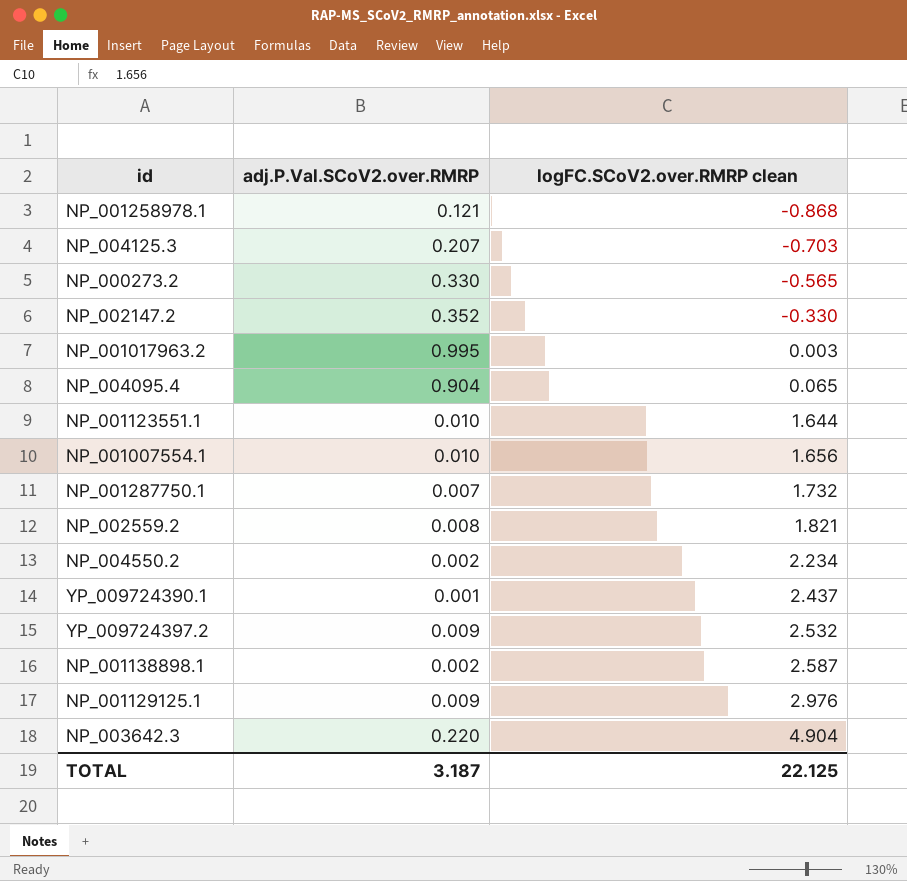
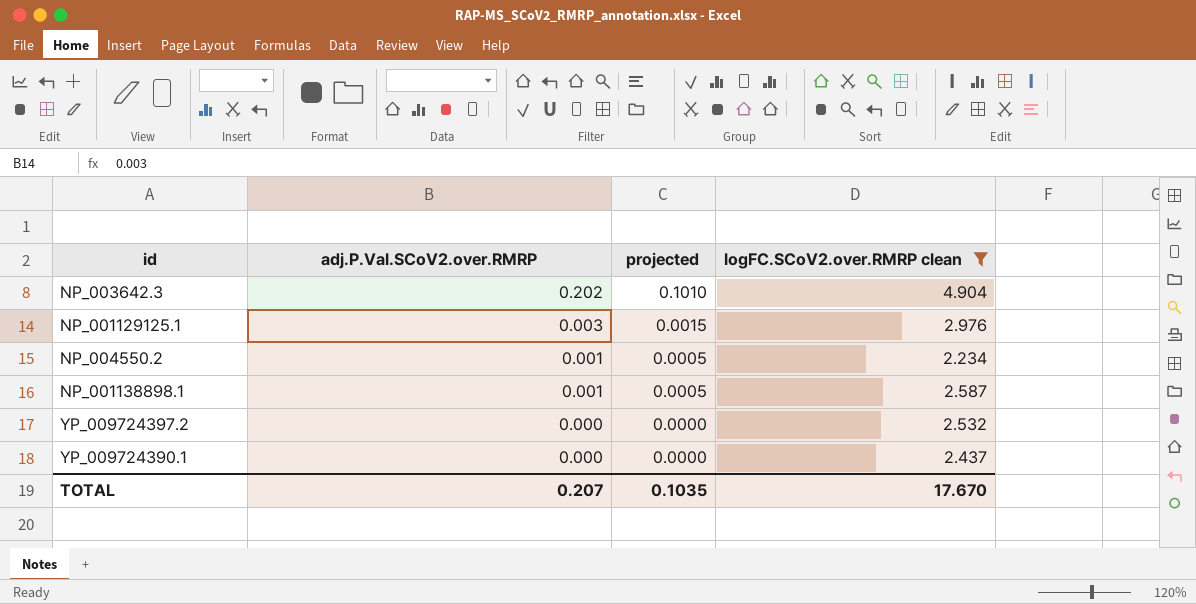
filter: none -> logFC.SCoV2.over.RMRP clean >= 2.234
row order: logFC.SCoV2.over.RMRP clean ascending -> adj.P.Val.SCoV2.over.RMRP descending
column projected | formula: none -> [adj.P.Val.SCoV2.over.RMRP] * 0.5
NP_003642.3 | adj.P.Val.SCoV2.over.RMRP: 0.220 -> 0.202
NP_001129125.1 | adj.P.Val.SCoV2.over.RMRP: 0.009 -> 0.003
NP_004550.2 | adj.P.Val.SCoV2.over.RMRP: 0.002 -> 0.001
NP_001138898.1 | adj.P.Val.SCoV2.over.RMRP: 0.002 -> 0.001
YP_009724397.2 | adj.P.Val.SCoV2.over.RMRP: 0.009 -> 0.000
YP_009724390.1 | adj.P.Val.SCoV2.over.RMRP: 0.001 -> 0.000
TOTAL | adj.P.Val.SCoV2.over.RMRP: 3.187 -> 0.207
TOTAL | logFC.SCoV2.over.RMRP clean: 22.125 -> 17.670

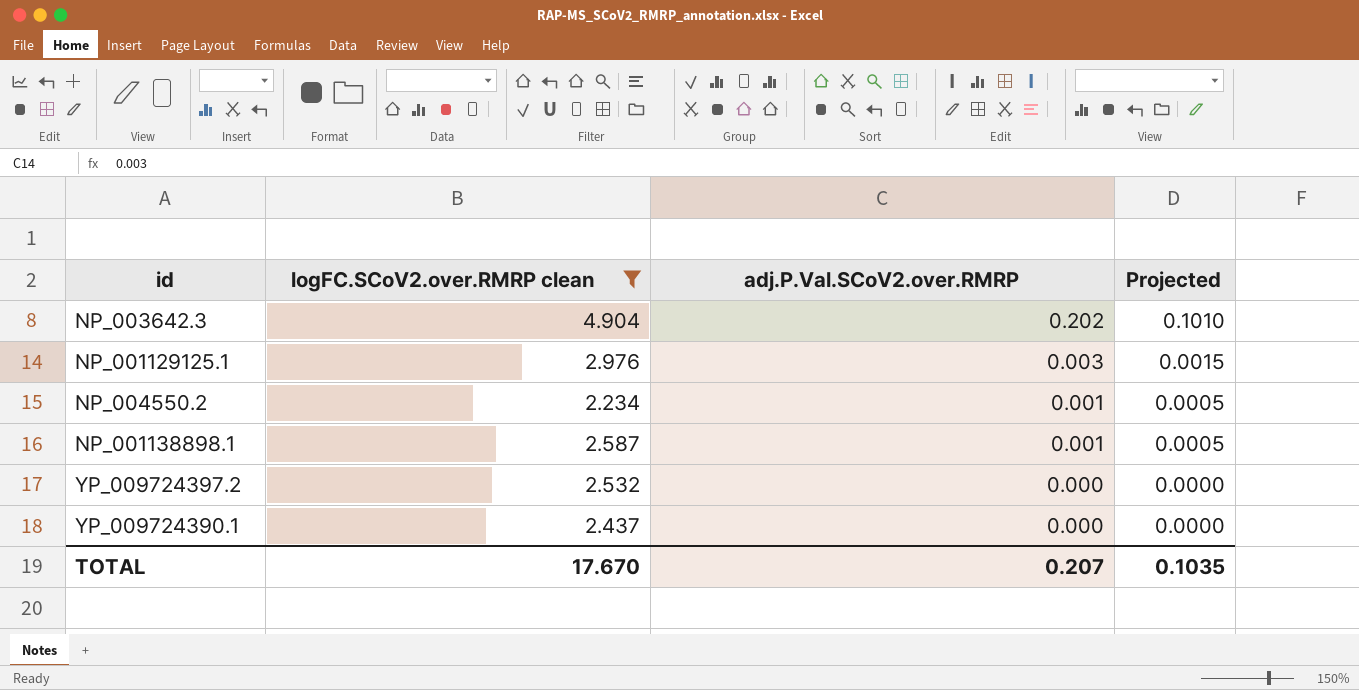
column logFC.SCoV2.over.RMRP clean | position: 4 -> 2
column name: projected -> Projected

